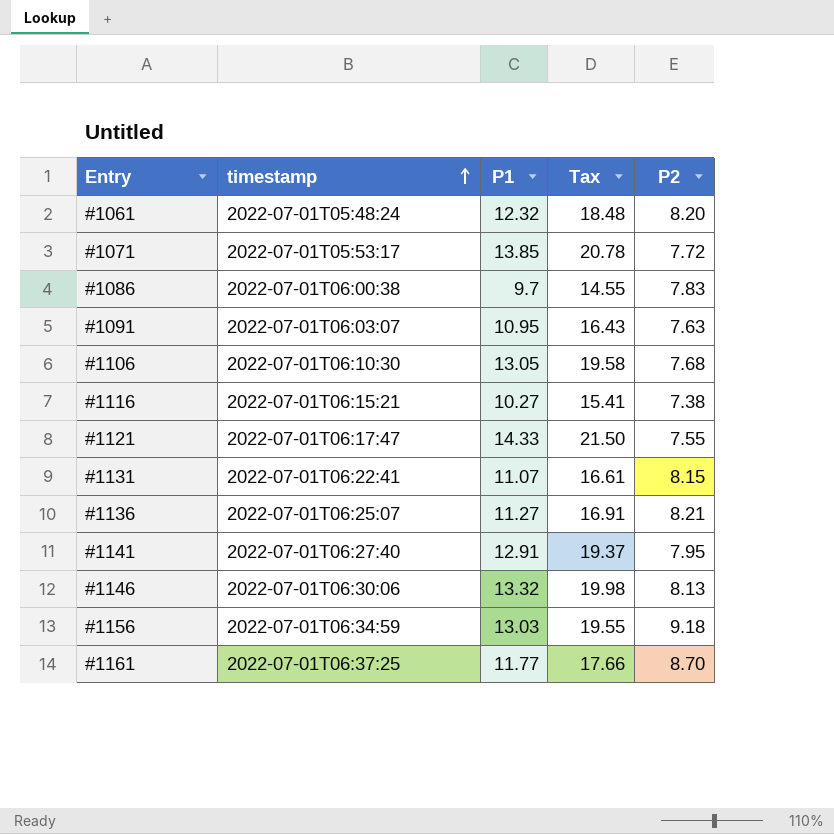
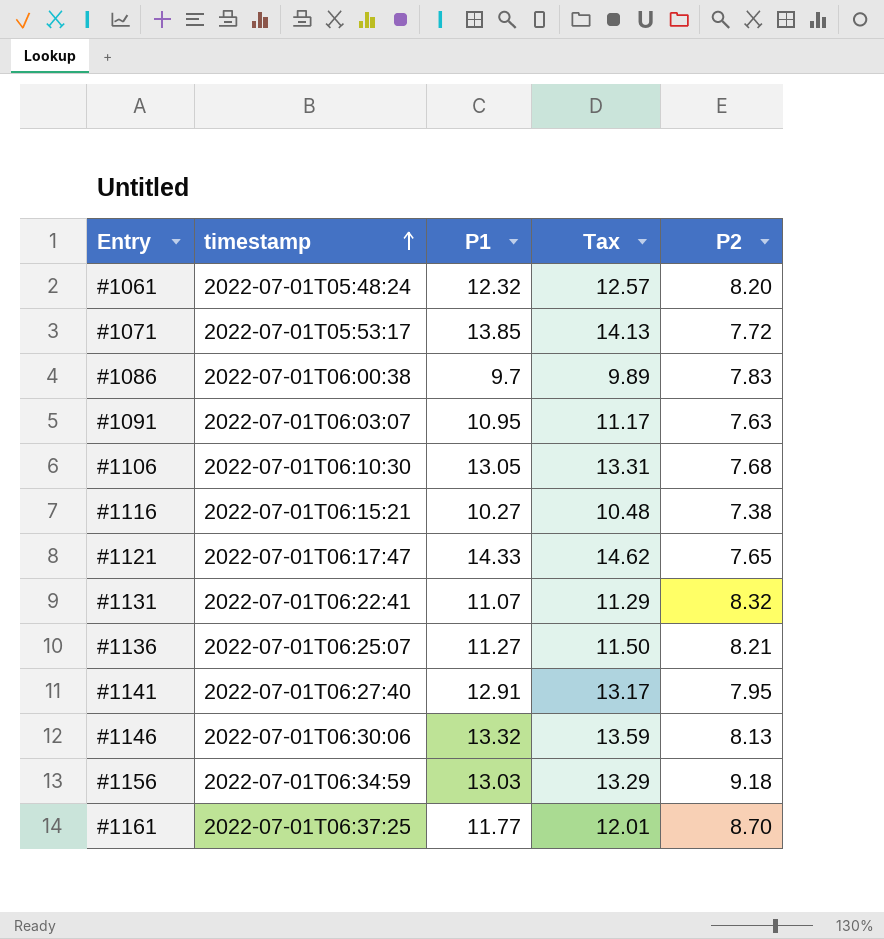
column Tax | formula: [P1] * 1.5 -> [P1] * 1.02
#1121 | P2: 7.55 -> 7.65
#1131 | P2: 8.15 -> 8.32

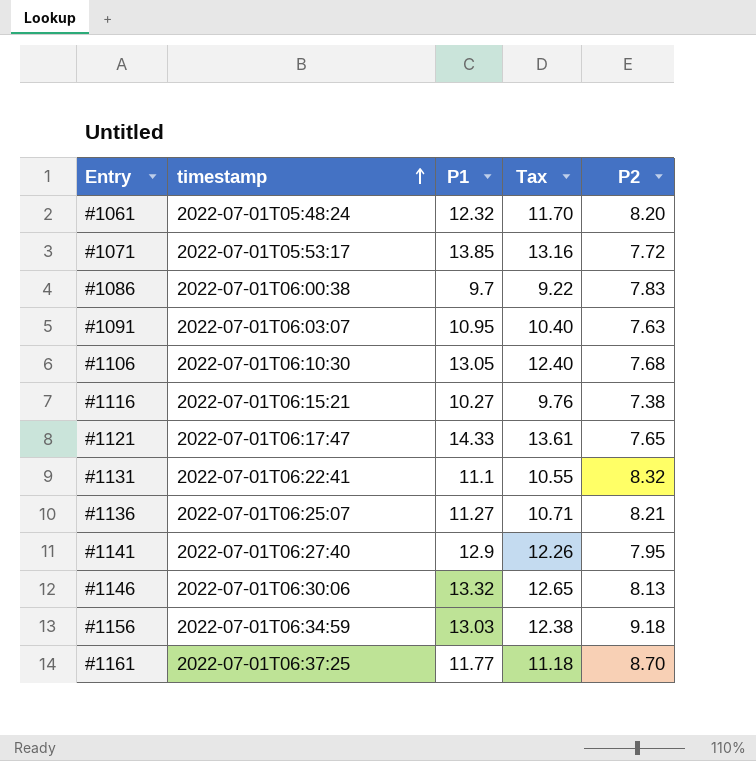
column Tax | formula: [P1] * 1.02 -> [P1] * 0.95
#1131 | P1: 11.07 -> 11.1
#1141 | P1: 12.91 -> 12.9

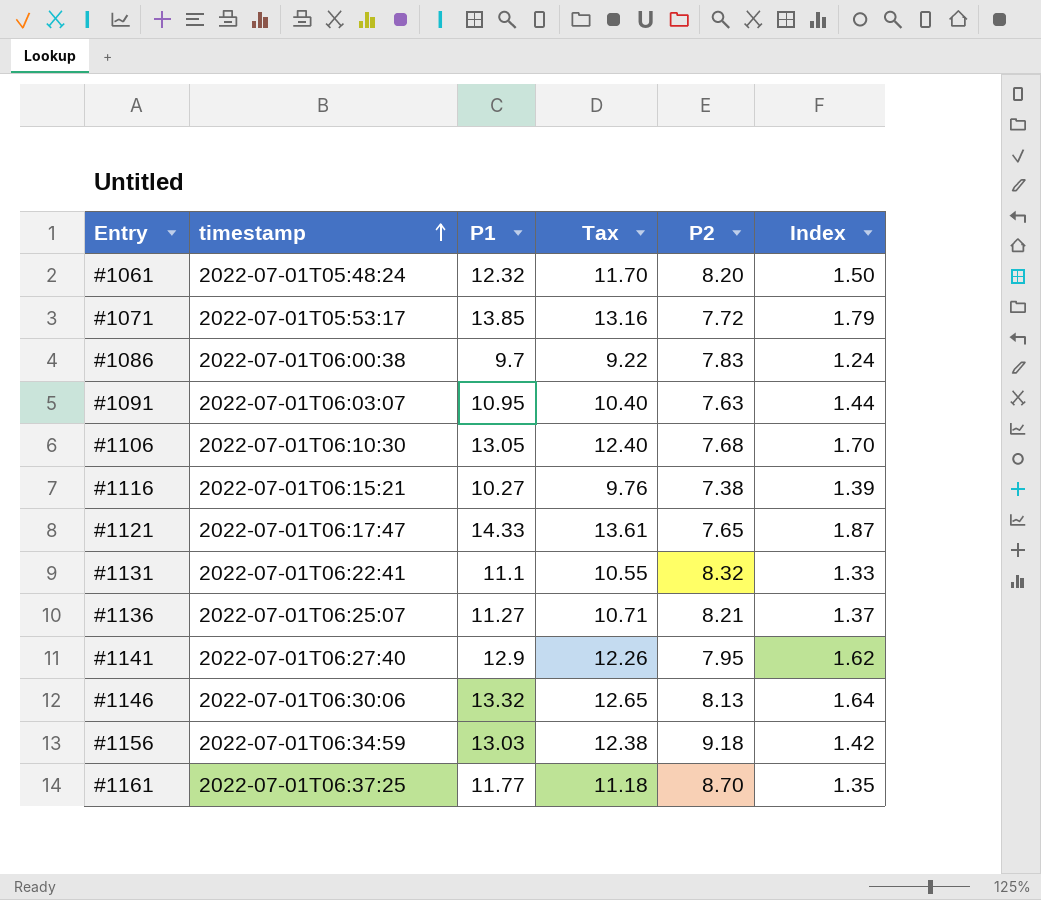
column Index | formula: none -> [P1] / [P2]

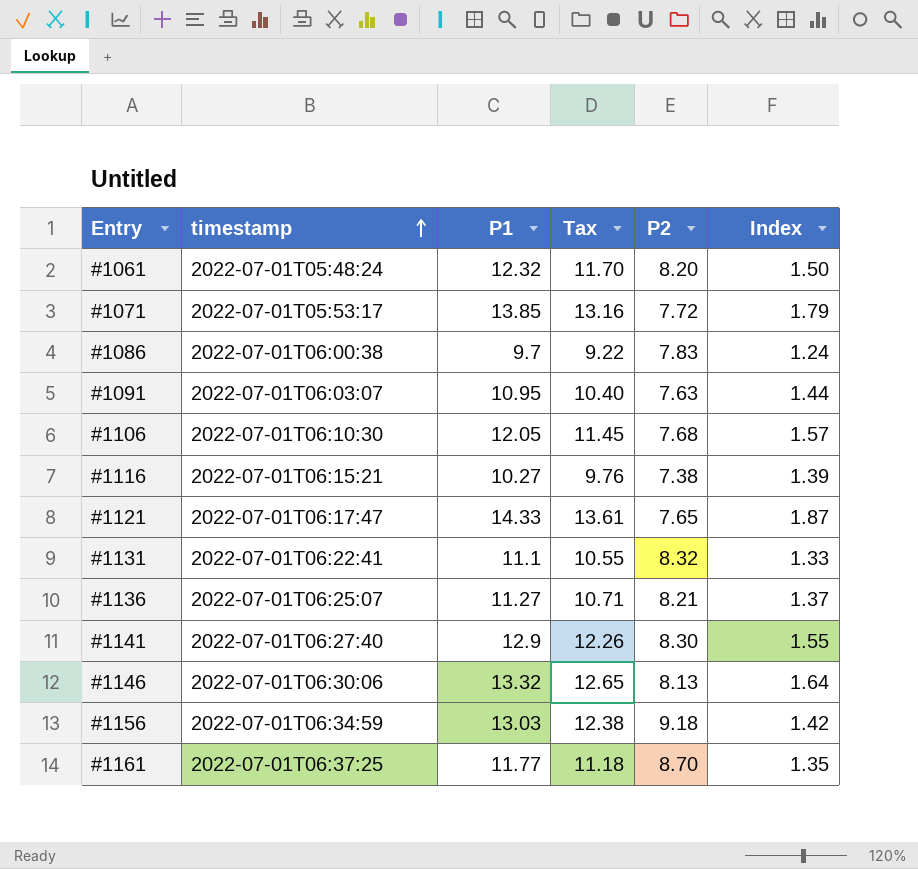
#1106 | P1: 13.05 -> 12.05
#1106 | Tax: 12.40 -> 11.45
#1106 | Index: 1.70 -> 1.57
#1141 | P2: 7.95 -> 8.30
#1141 | Index: 1.62 -> 1.55

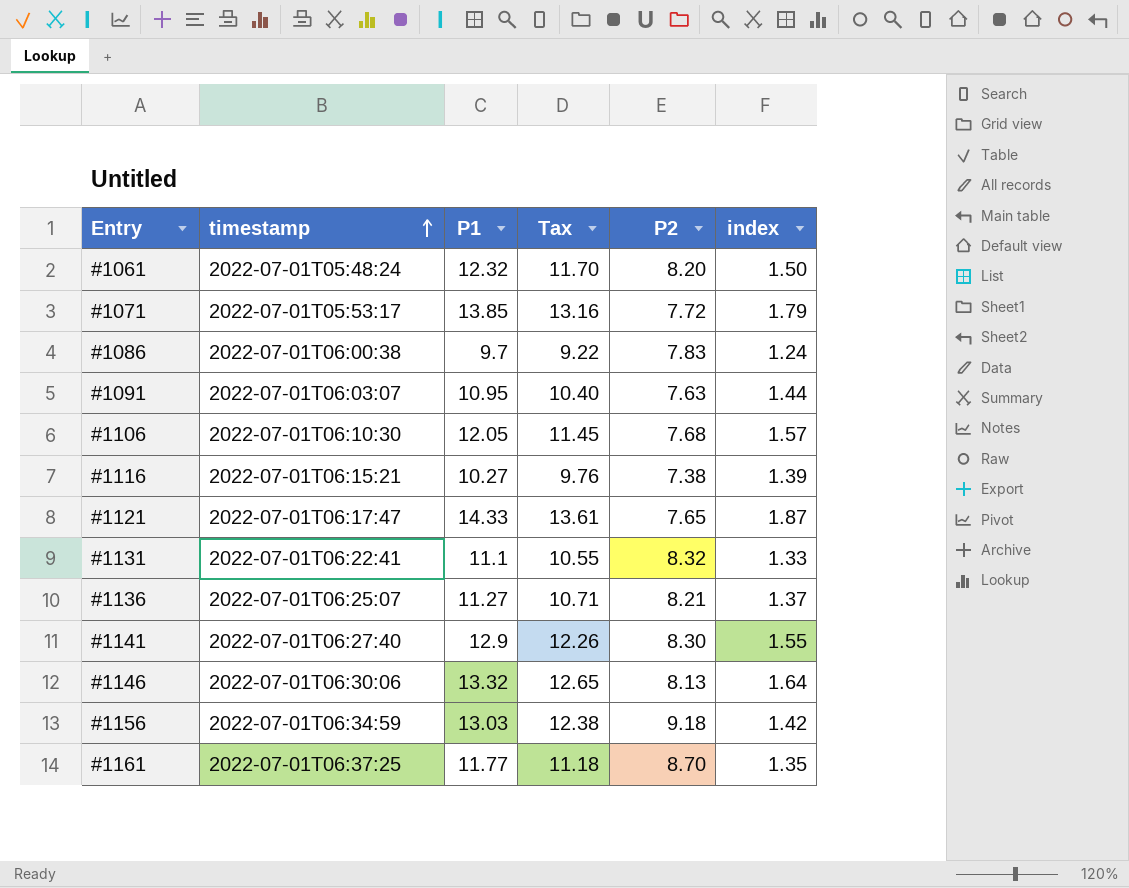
column name: Index -> index

